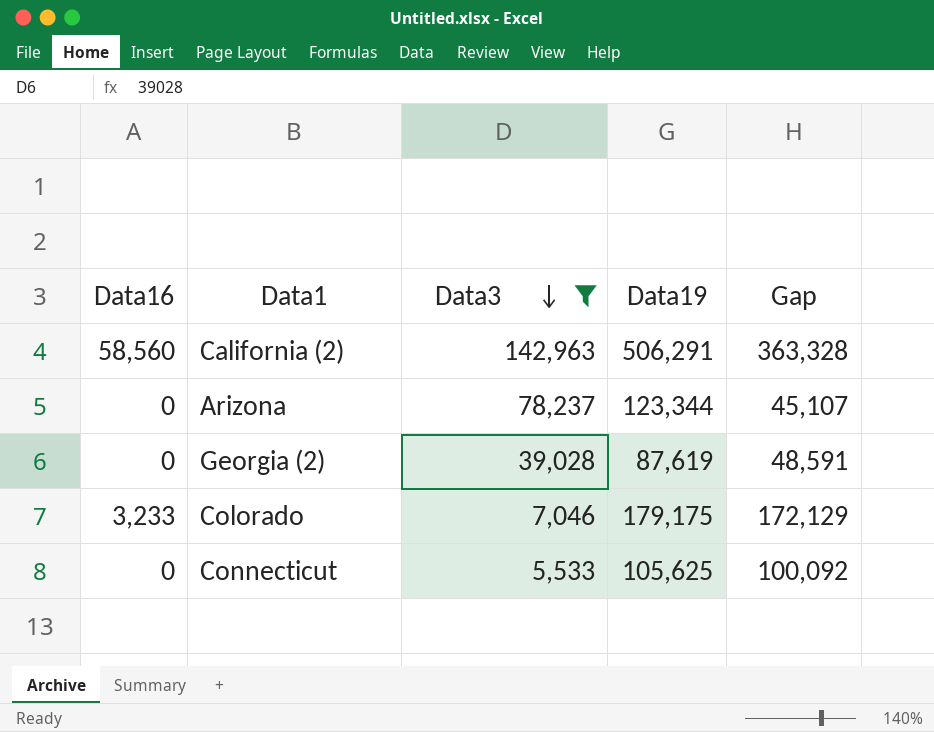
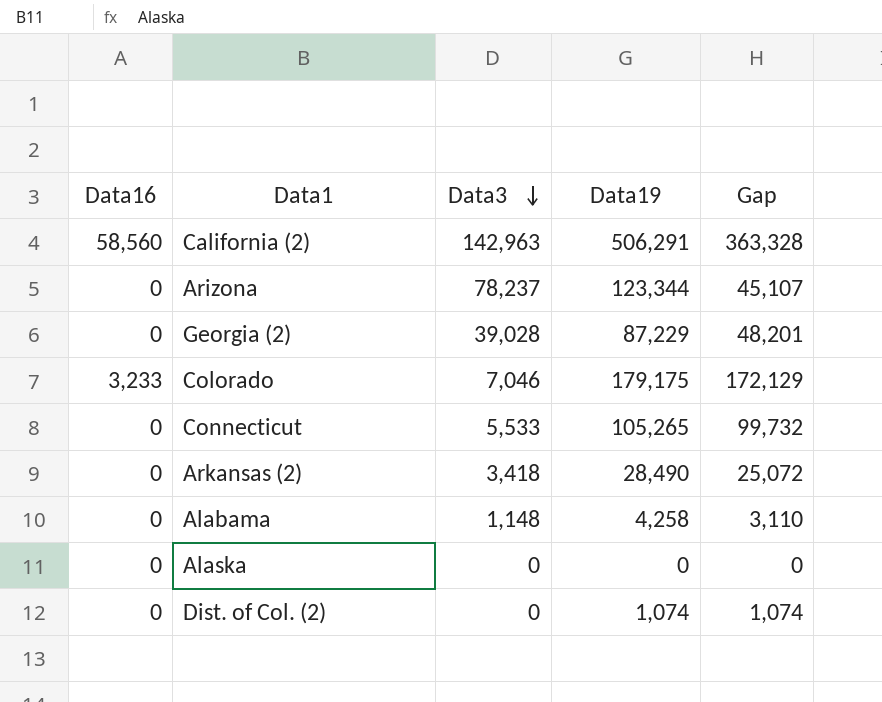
filter: Data3 >= 5,533 -> none
Georgia (2) | Data19: 87,619 -> 87,229
Georgia (2) | Gap: 48,591 -> 48,201
Connecticut | Data19: 105,625 -> 105,265
Connecticut | Gap: 100,092 -> 99,732

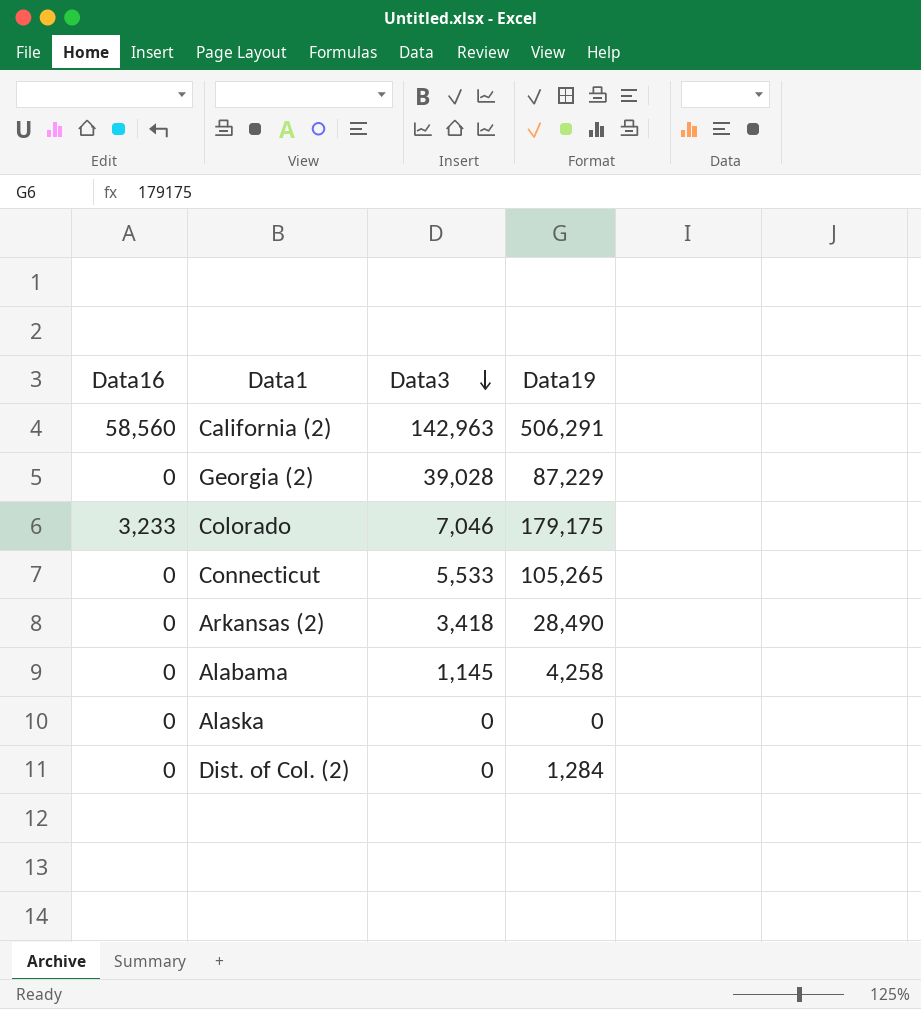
column Gap | formula: [Data19] - [Data3] -> none
row Arizona: 0 | 78,237 | 123,344 | 45,107 -> none
Alabama | Data3: 1,148 -> 1,145
Dist. of Col. (2) | Data19: 1,074 -> 1,284

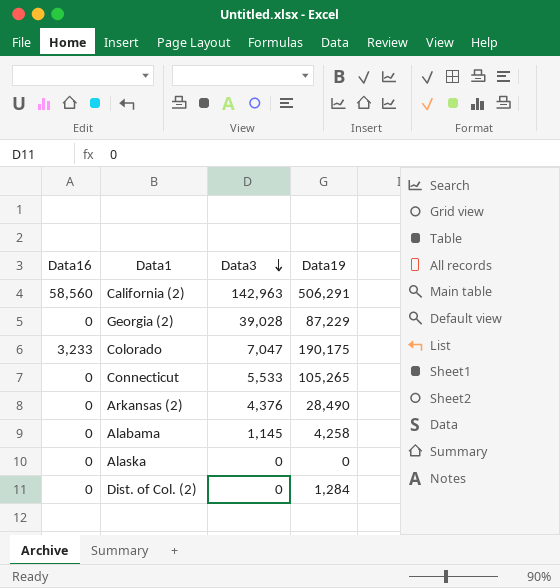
Colorado | Data3: 7,046 -> 7,047
Colorado | Data19: 179,175 -> 190,175
Arkansas (2) | Data3: 3,418 -> 4,376

